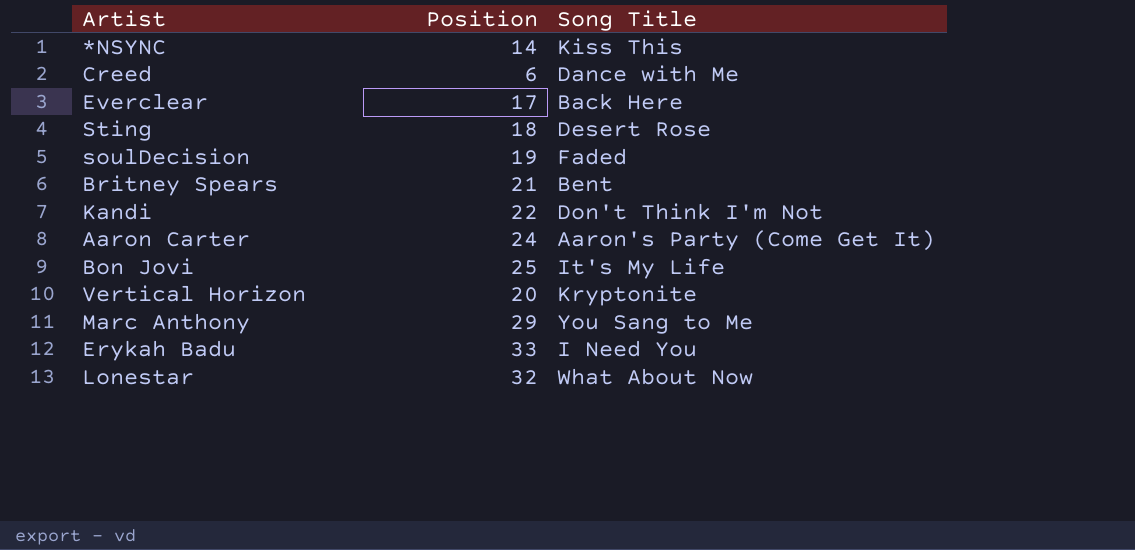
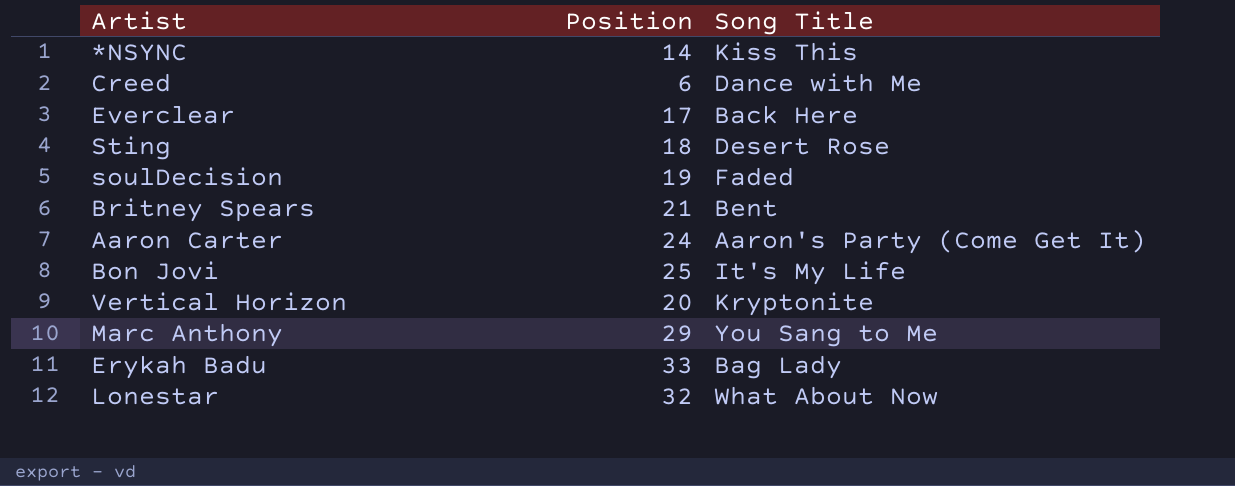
row Kandi: 22 | Don't Think I'm Not -> none
Erykah Badu | Song Title: I Need You -> Bag Lady

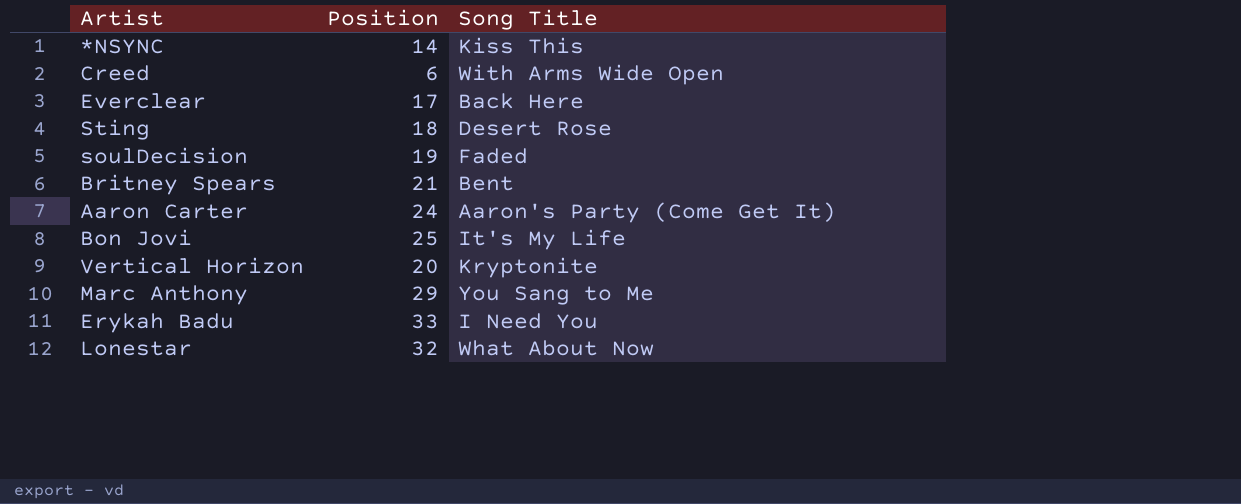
Creed | Song Title: Dance with Me -> With Arms Wide Open
Erykah Badu | Song Title: Bag Lady -> I Need You

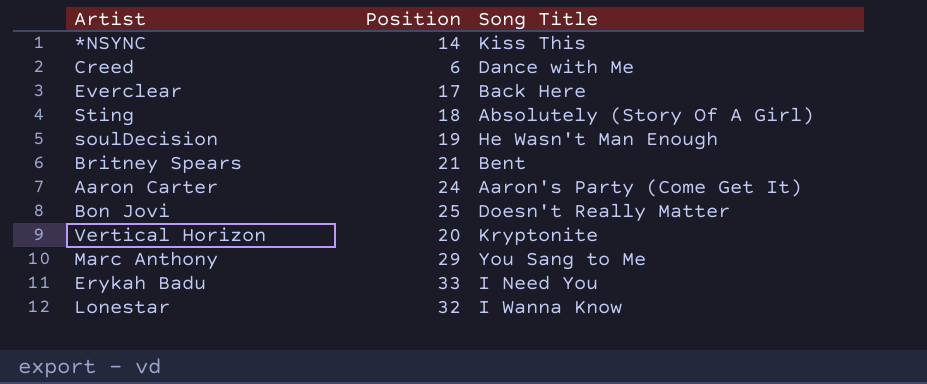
Creed | Song Title: With Arms Wide Open -> Dance with Me
Sting | Song Title: Desert Rose -> Absolutely (Story Of A Girl)
soulDecision | Song Title: Faded -> He Wasn't Man Enough
Bon Jovi | Song Title: It's My Life -> Doesn't Really Matter
Lonestar | Song Title: What About Now -> I Wanna Know

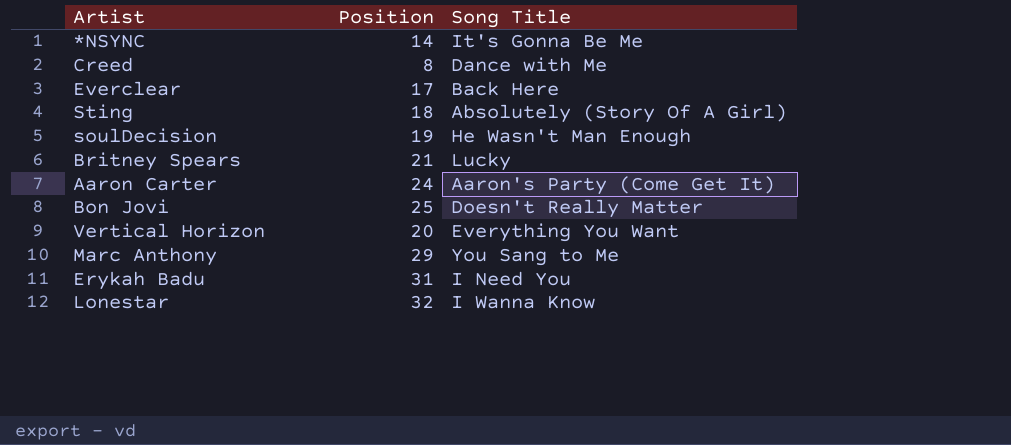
*NSYNC | Song Title: Kiss This -> It's Gonna Be Me
Creed | Position: 6 -> 8
Britney Spears | Song Title: Bent -> Lucky
Vertical Horizon | Song Title: Kryptonite -> Everything You Want
Erykah Badu | Position: 33 -> 31

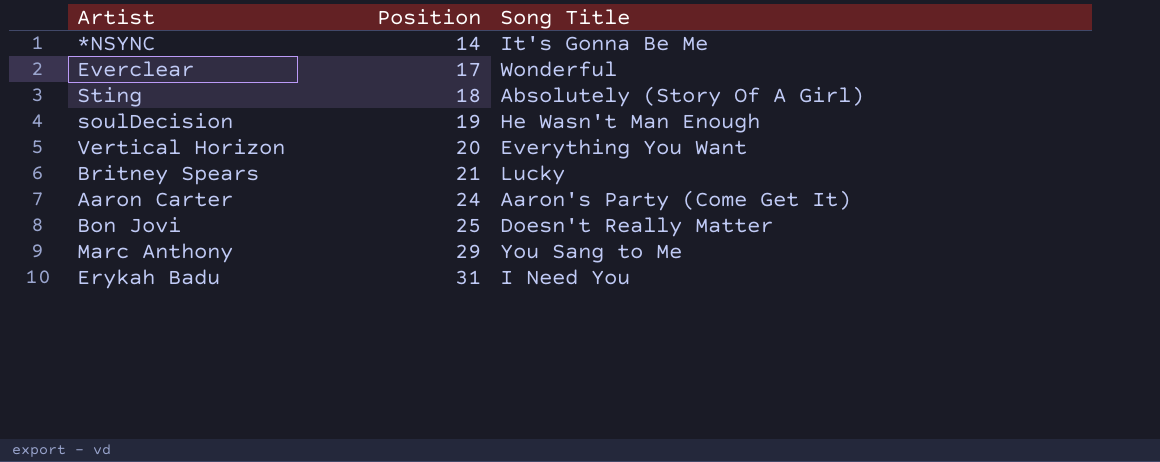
row order: none -> Position ascending
row Creed: 8 | Dance with Me -> none
row Lonestar: 32 | I Wanna Know -> none
Everclear | Song Title: Back Here -> Wonderful

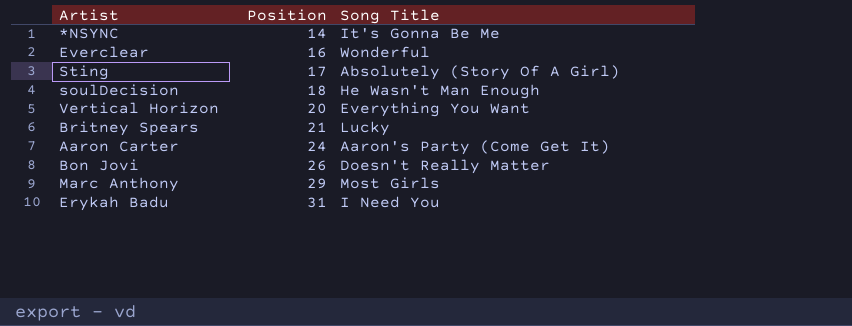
Everclear | Position: 17 -> 16
Sting | Position: 18 -> 17
soulDecision | Position: 19 -> 18
Bon Jovi | Position: 25 -> 26
Marc Anthony | Song Title: You Sang to Me -> Most Girls

